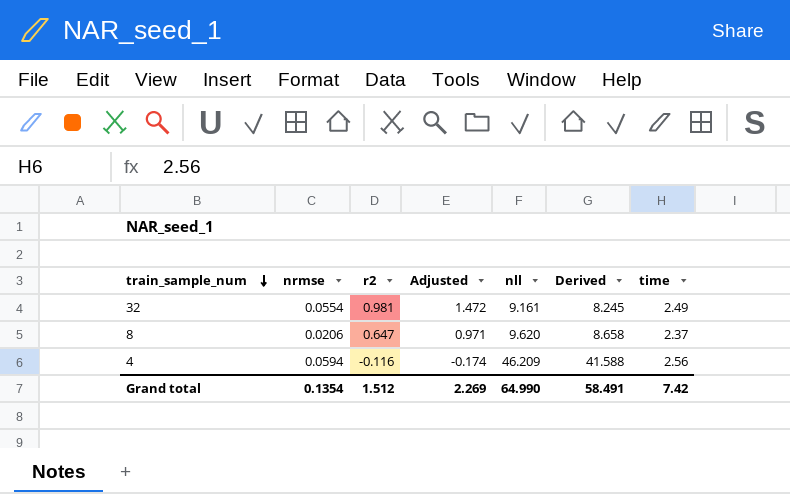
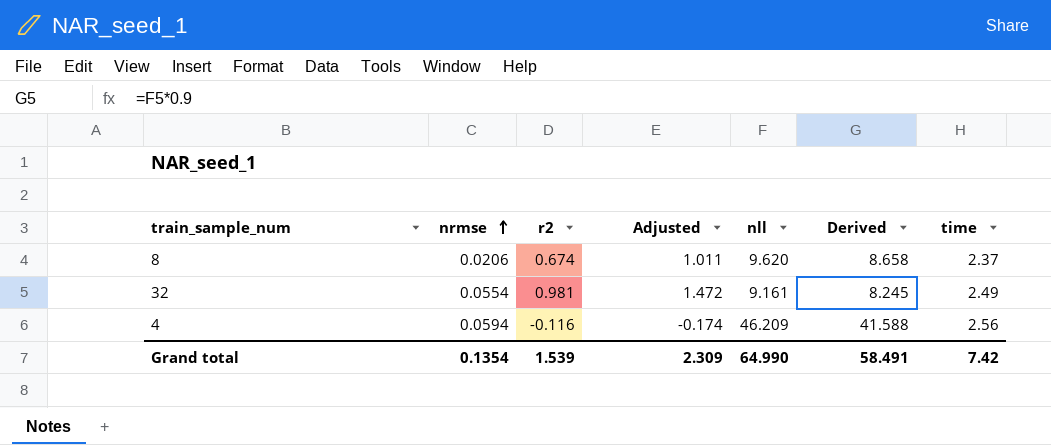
row order: train_sample_num descending -> nrmse ascending
8 | r2: 0.647 -> 0.674
8 | Adjusted: 0.971 -> 1.011
Grand total | r2: 1.512 -> 1.539
Grand total | Adjusted: 2.269 -> 2.309

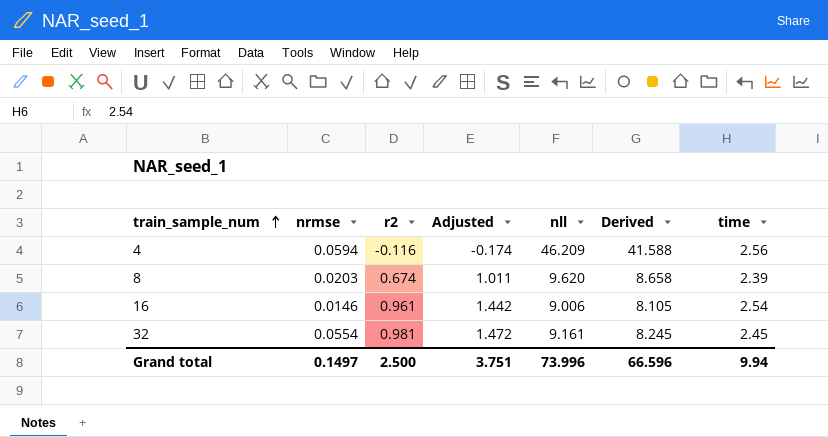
row order: nrmse ascending -> train_sample_num ascending
8 | nrmse: 0.0206 -> 0.0203
8 | time: 2.37 -> 2.39
row 16: none -> 0.0146 | 0.961 | 1.442 | 9.006 | 8.105 | 2.54
32 | time: 2.49 -> 2.45
Grand total | nrmse: 0.1354 -> 0.1497
Grand total | r2: 1.539 -> 2.500
Grand total | Adjusted: 2.309 -> 3.751
Grand total | nll: 64.990 -> 73.996
Grand total | Derived: 58.491 -> 66.596
Grand total | time: 7.42 -> 9.94

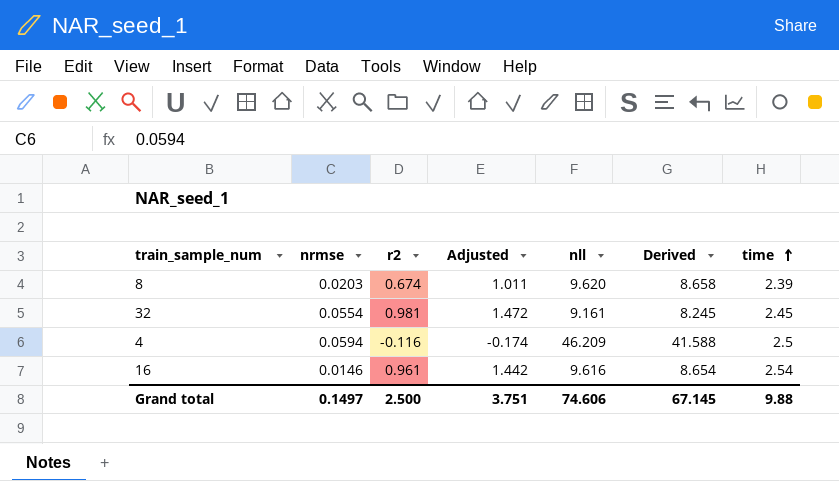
row order: train_sample_num ascending -> time ascending
4 | time: 2.56 -> 2.5
16 | nll: 9.006 -> 9.616
16 | Derived: 8.105 -> 8.654
Grand total | nll: 73.996 -> 74.606
Grand total | Derived: 66.596 -> 67.145
Grand total | time: 9.94 -> 9.88

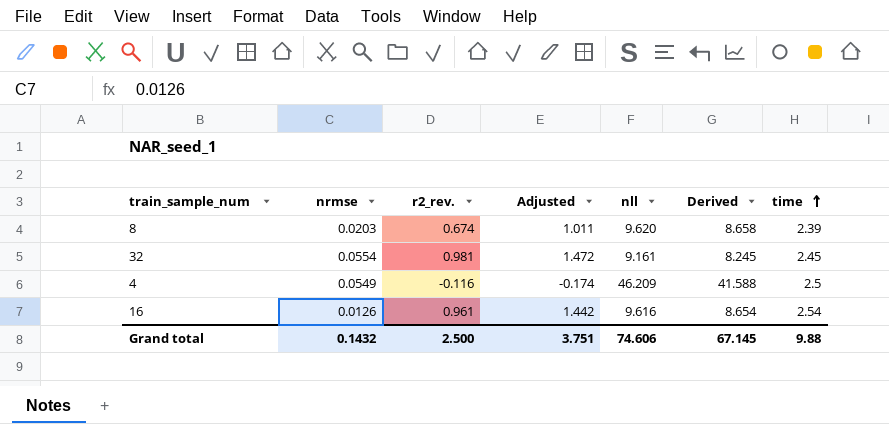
column name: r2 -> r2_rev.
4 | nrmse: 0.0594 -> 0.0549
16 | nrmse: 0.0146 -> 0.0126
Grand total | nrmse: 0.1497 -> 0.1432

